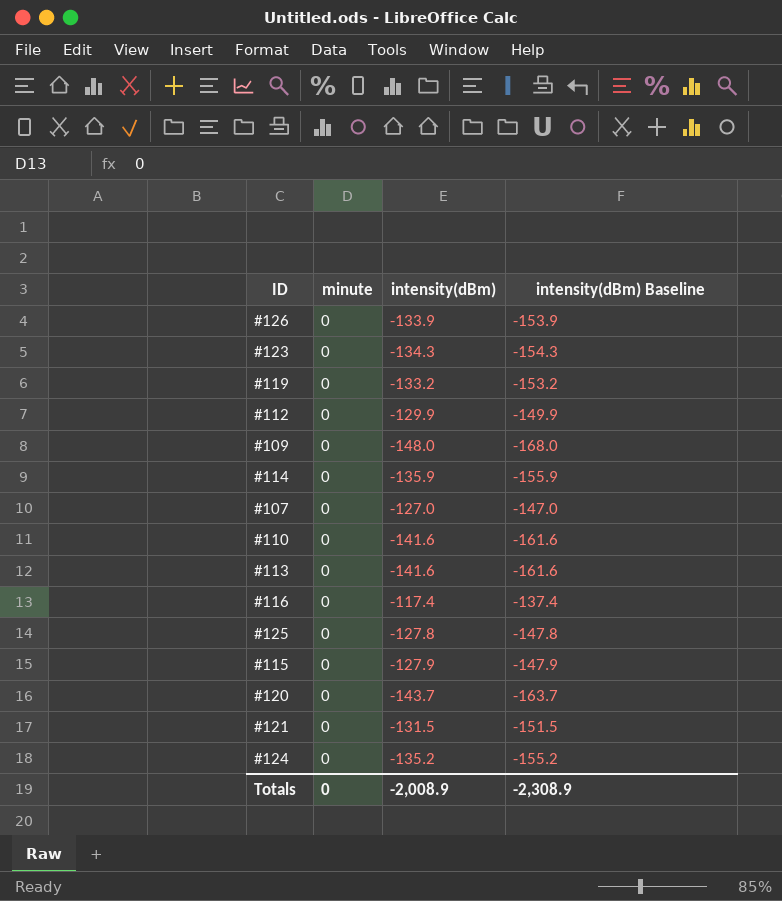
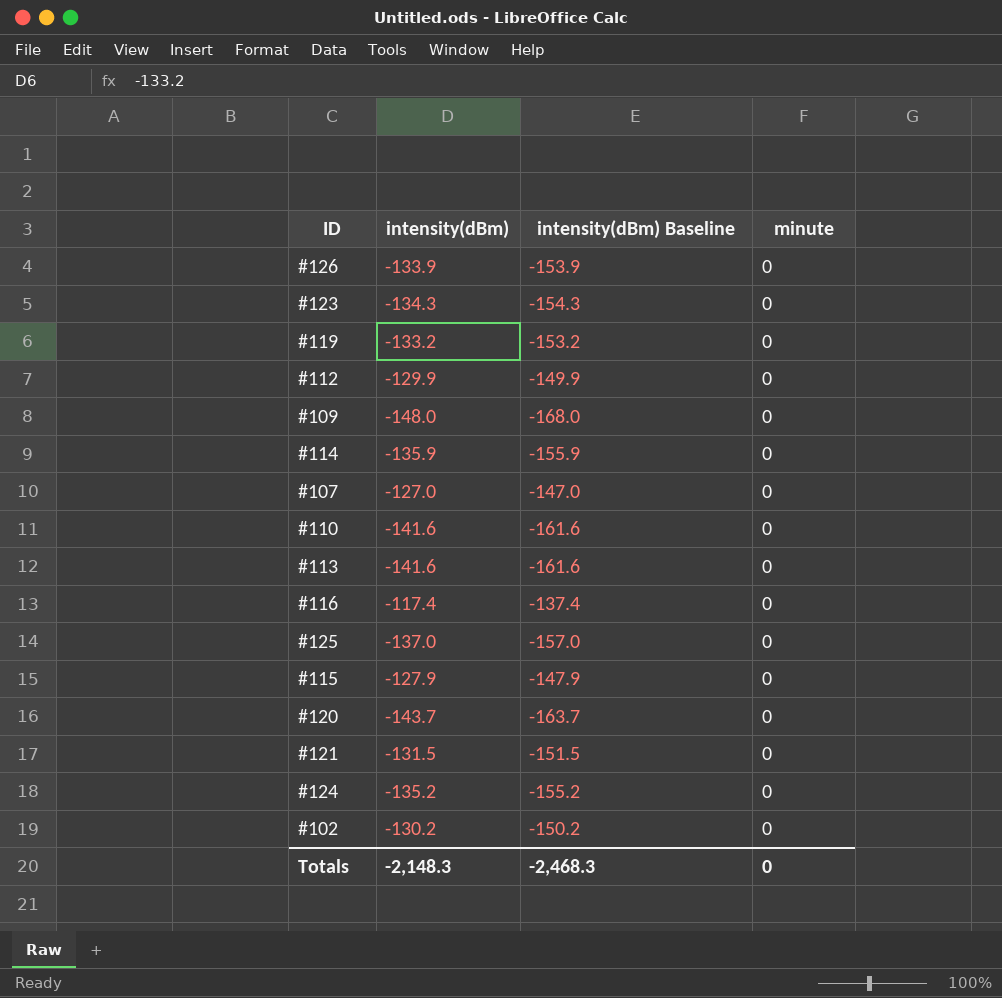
column minute | position: 2 -> 4
#125 | intensity(dBm): -127.8 -> -137.0
#125 | intensity(dBm) Baseline: -147.8 -> -157.0
row #102: none -> -130.2 | -150.2 | 0
Totals | intensity(dBm): -2,008.9 -> -2,148.3
Totals | intensity(dBm) Baseline: -2,308.9 -> -2,468.3

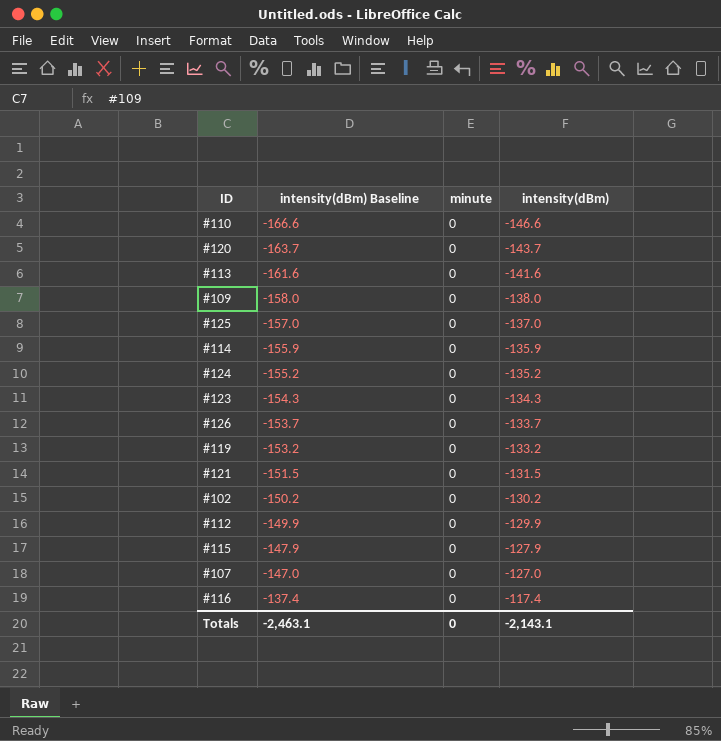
row order: none -> intensity(dBm) Baseline ascending
column intensity(dBm) | position: 2 -> 4
#110 | intensity(dBm) Baseline: -161.6 -> -166.6
#110 | intensity(dBm): -141.6 -> -146.6
#109 | intensity(dBm) Baseline: -168.0 -> -158.0
#109 | intensity(dBm): -148.0 -> -138.0
#126 | intensity(dBm) Baseline: -153.9 -> -153.7
#126 | intensity(dBm): -133.9 -> -133.7
Totals | intensity(dBm) Baseline: -2,468.3 -> -2,463.1
Totals | intensity(dBm): -2,148.3 -> -2,143.1

